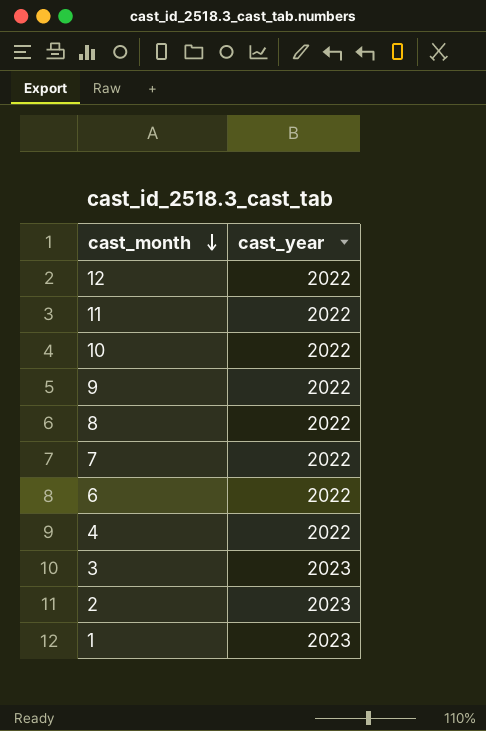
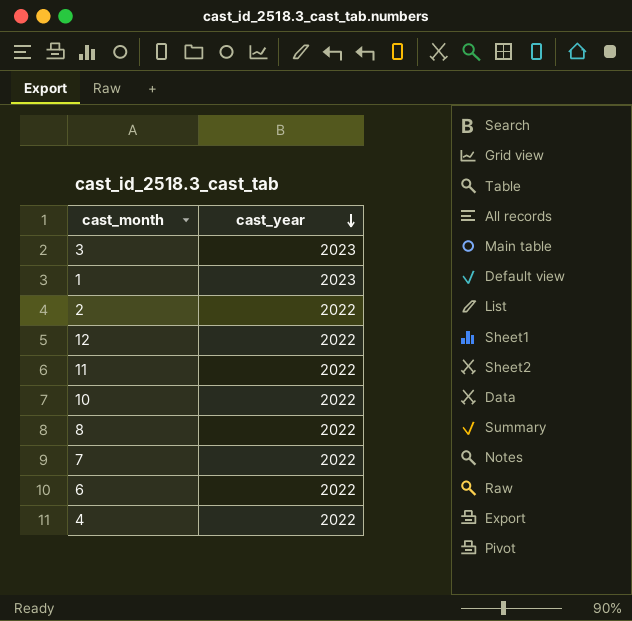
row order: cast_month descending -> cast_year descending
row 9: 2022 -> none
2 | cast_year: 2023 -> 2022

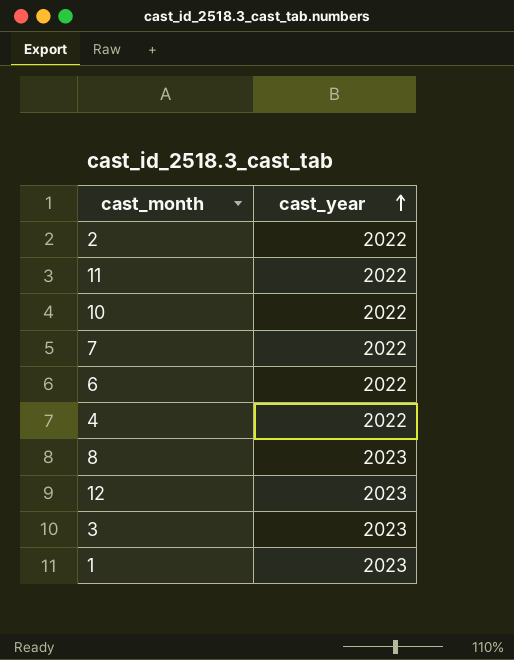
row order: cast_year descending -> cast_year ascending
8 | cast_year: 2022 -> 2023
12 | cast_year: 2022 -> 2023

